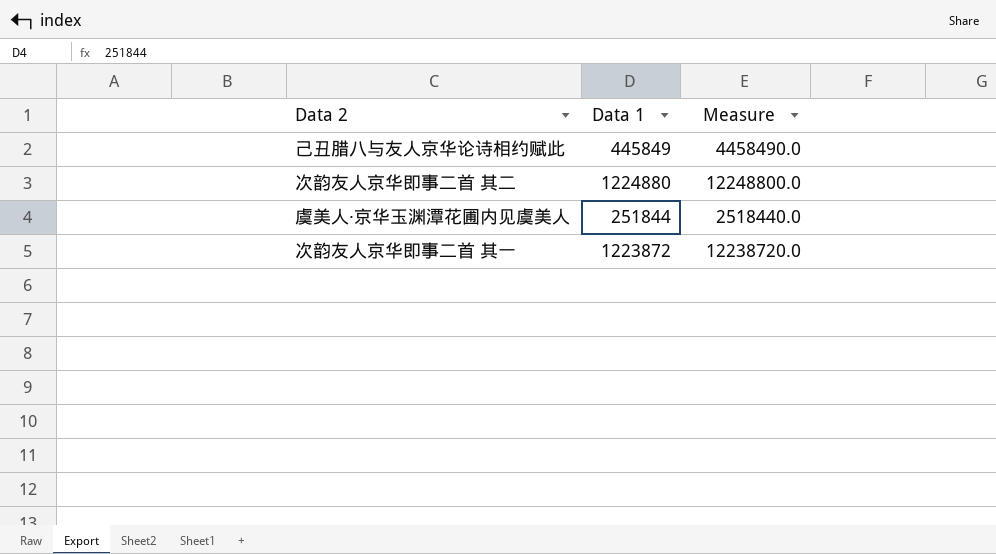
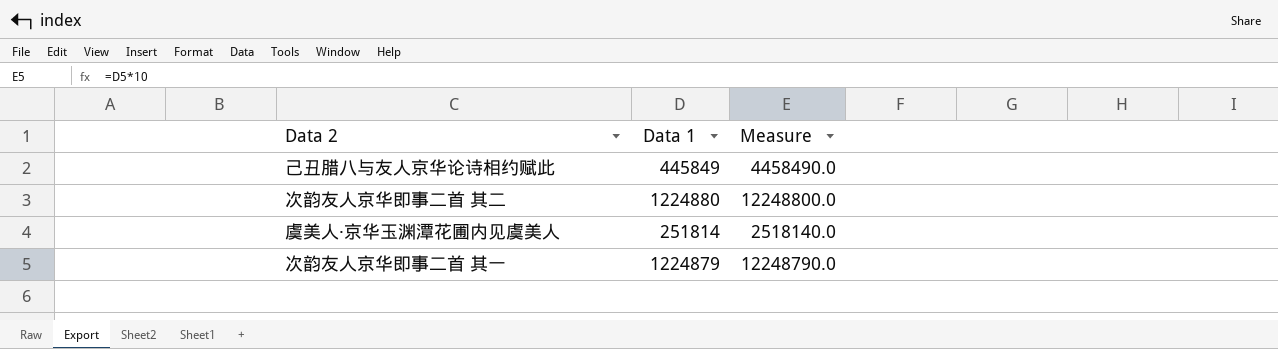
虞美人·京华玉渊潭花圃内见虞美人 | Data 1: 251844 -> 251814
虞美人·京华玉渊潭花圃内见虞美人 | Measure: 2518440.0 -> 2518140.0
次韵友人京华即事二首 其一 | Data 1: 1223872 -> 1224879
次韵友人京华即事二首 其一 | Measure: 12238720.0 -> 12248790.0

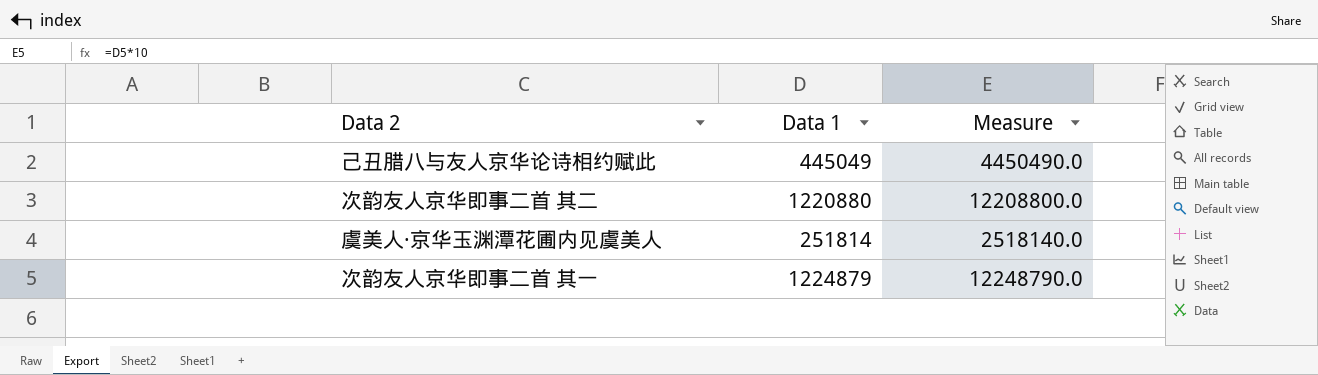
己丑腊八与友人京华论诗相约赋此 | Data 1: 445849 -> 445049
己丑腊八与友人京华论诗相约赋此 | Measure: 4458490.0 -> 4450490.0
次韵友人京华即事二首 其二 | Data 1: 1224880 -> 1220880
次韵友人京华即事二首 其二 | Measure: 12248800.0 -> 12208800.0

